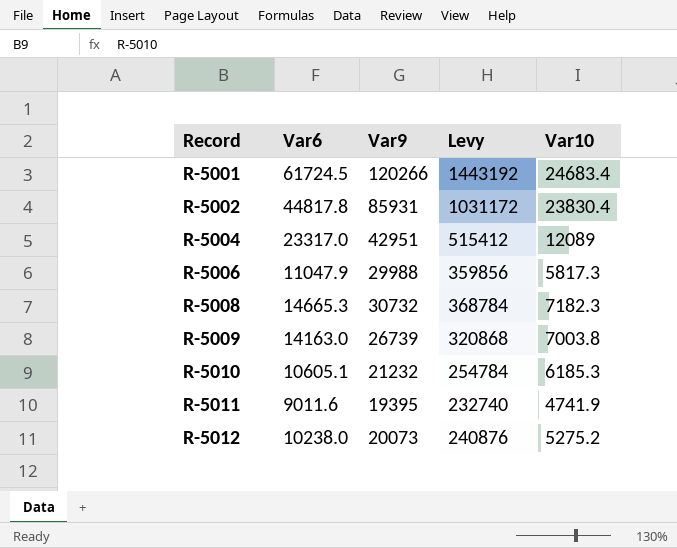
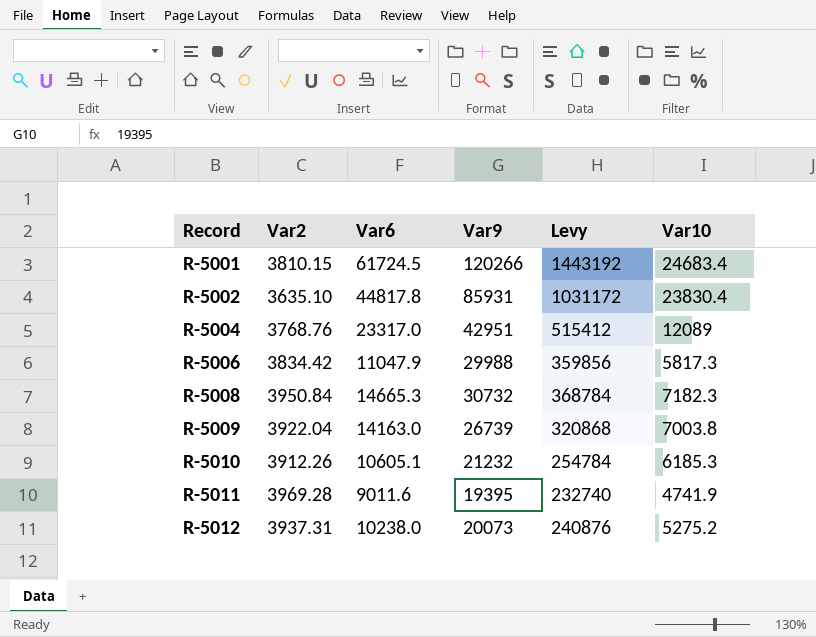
column Var2 | position: none -> 2

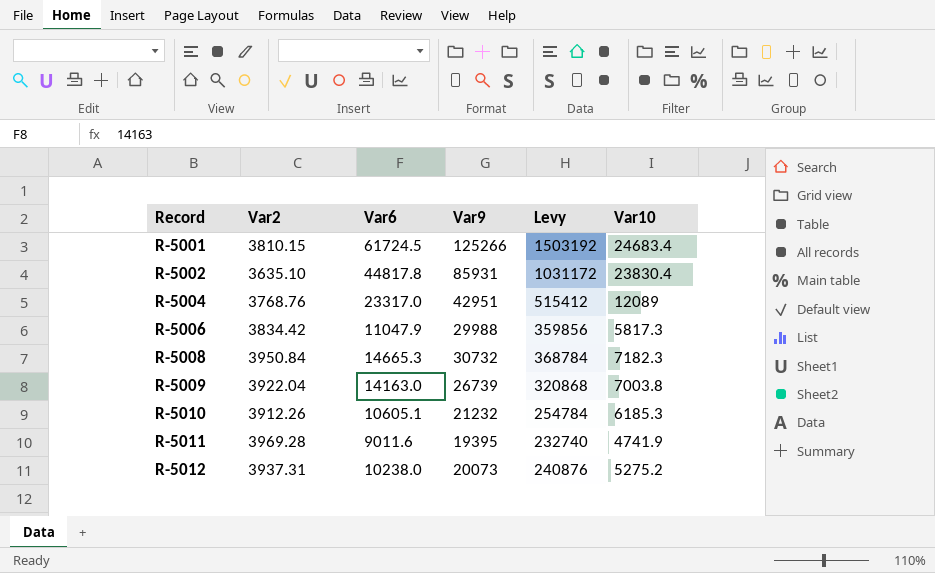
R-5001 | Var9: 120266 -> 125266
R-5001 | Levy: 1443192 -> 1503192

